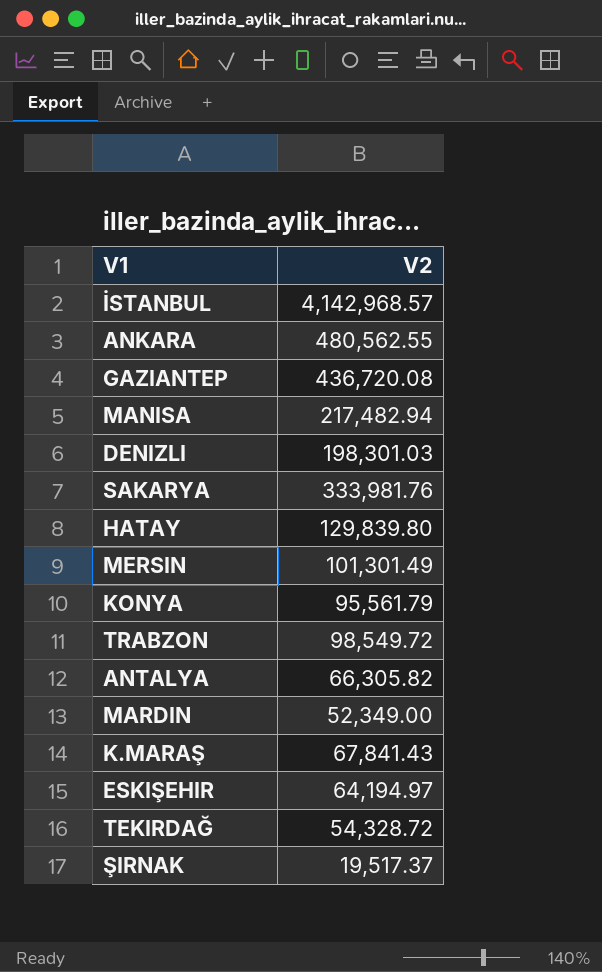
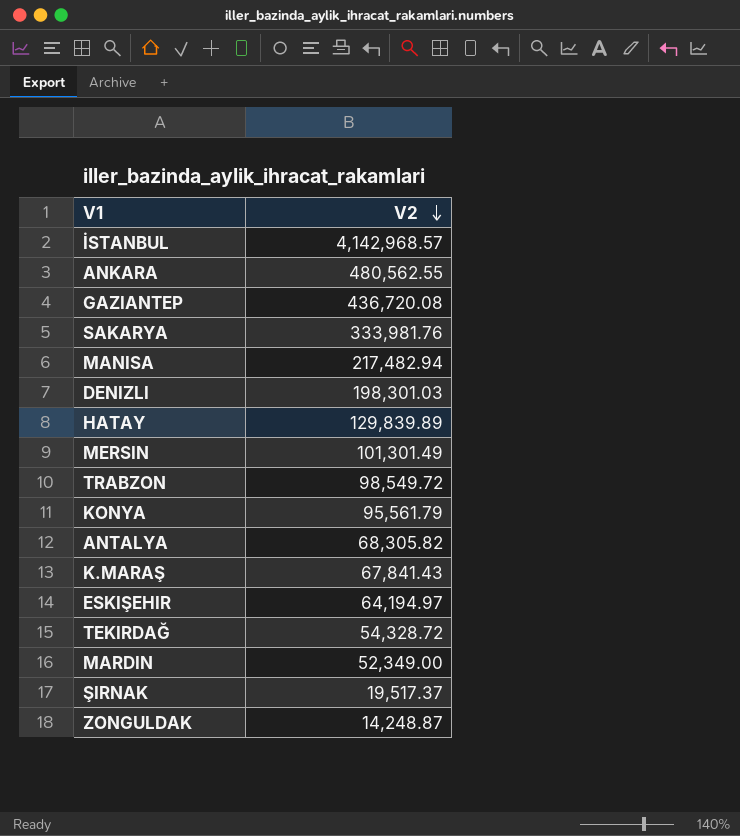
row order: none -> V2 descending
HATAY | V2: 129,839.80 -> 129,839.89
ANTALYA | V2: 66,305.82 -> 68,305.82
row ZONGULDAK: none -> 14,248.87

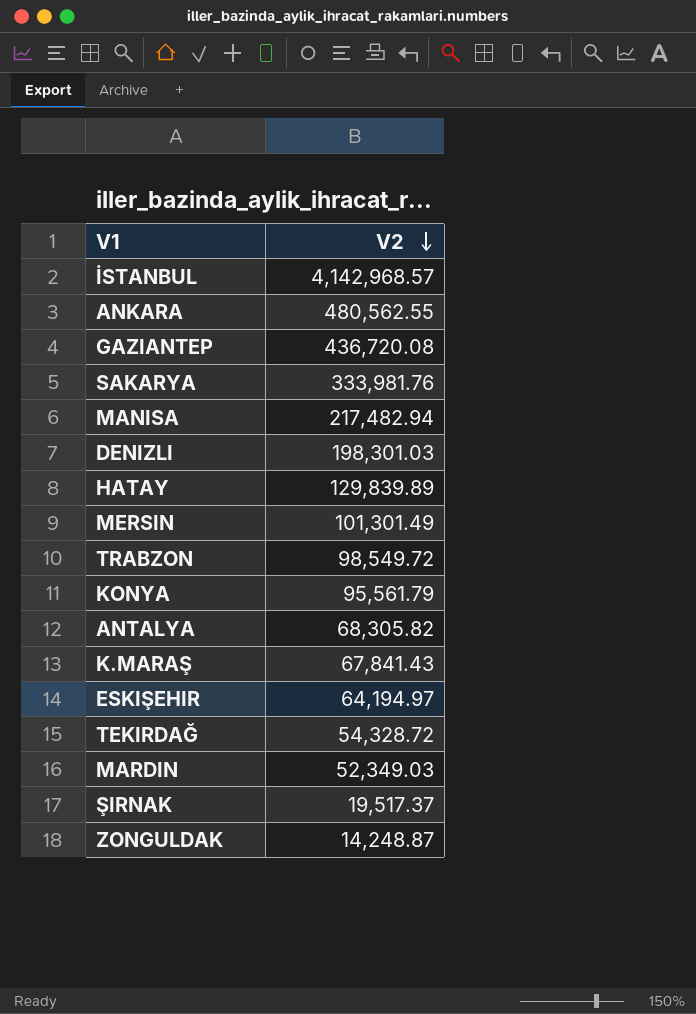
MARDIN | V2: 52,349.00 -> 52,349.03

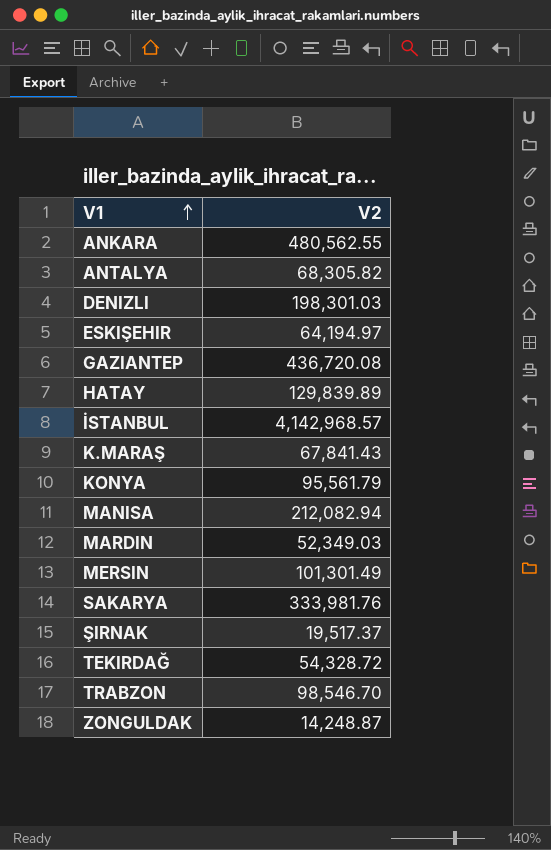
row order: V2 descending -> V1 ascending
MANISA | V2: 217,482.94 -> 212,082.94
TRABZON | V2: 98,549.72 -> 98,546.70

